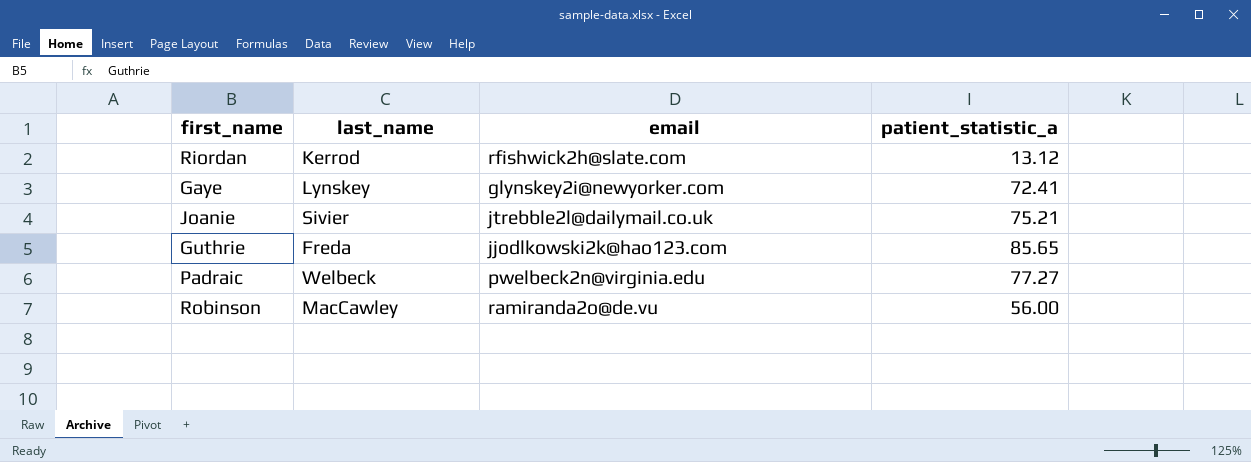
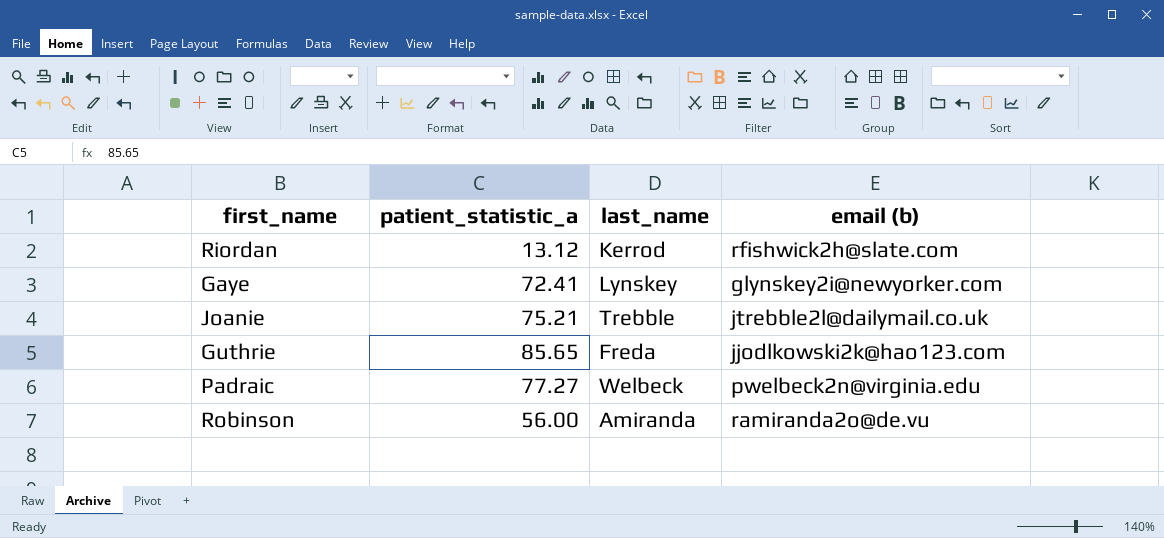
column patient_statistic_a | position: 4 -> 2
column name: email -> email (b)
Joanie | last_name: Sivier -> Trebble
Robinson | last_name: MacCawley -> Amiranda

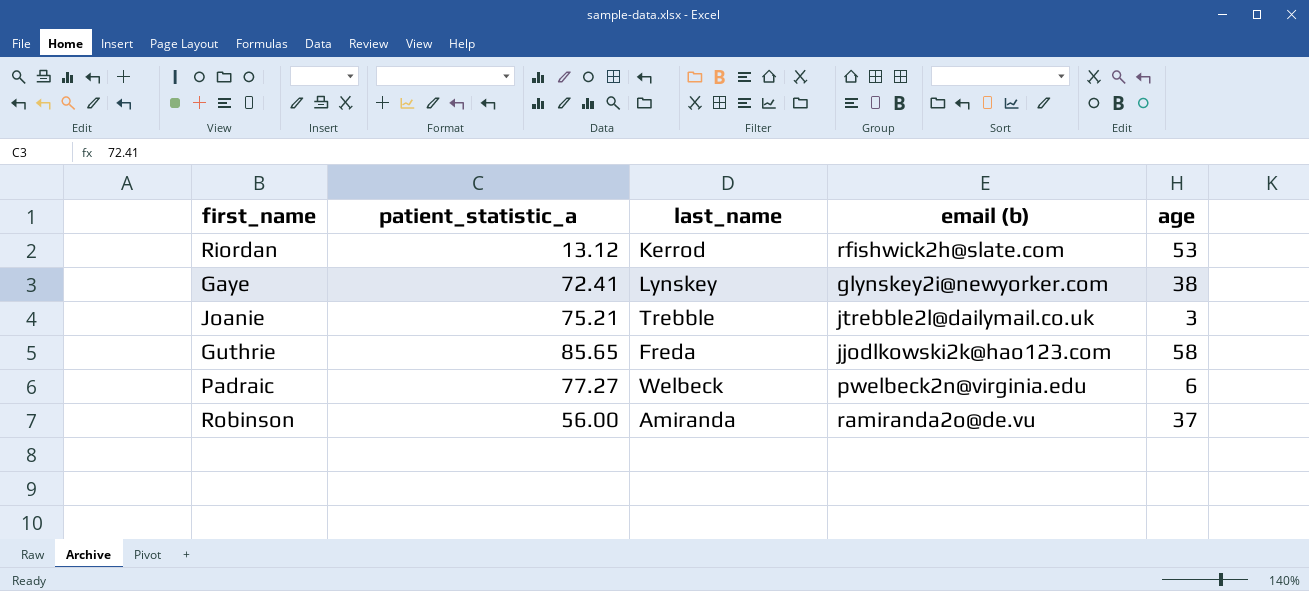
column age | position: none -> 5

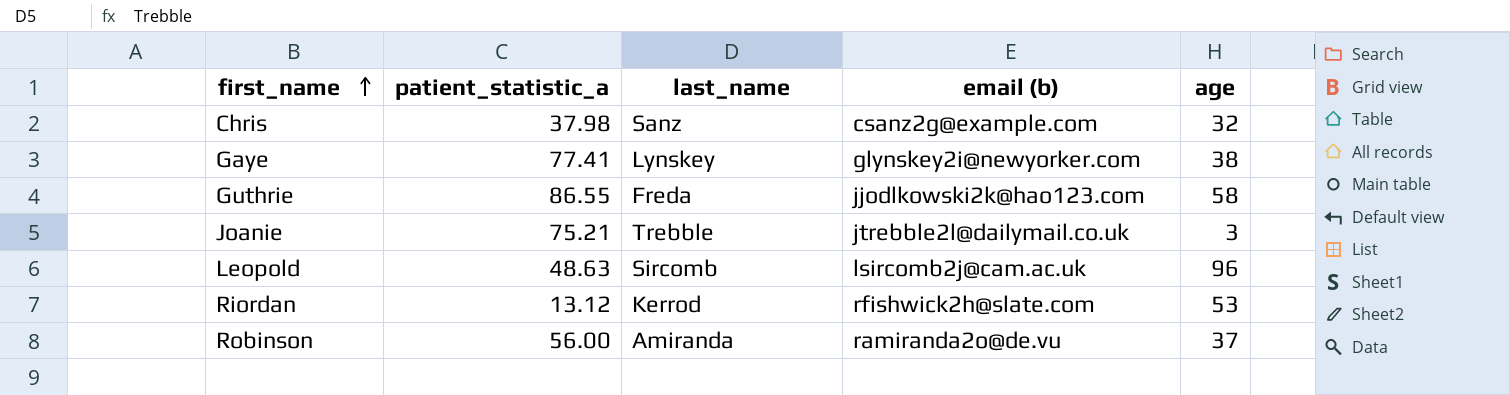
row order: none -> first_name ascending
row Padraic: 77.27 | Welbeck | pwelbeck2n@virginia.edu | 6 -> none
row Chris: none -> 37.98 | Sanz | csanz2g@example.com | 32
Gaye | patient_statistic_a: 72.41 -> 77.41
Guthrie | patient_statistic_a: 85.65 -> 86.55
row Leopold: none -> 48.63 | Sircomb | lsircomb2j@cam.ac.uk | 96

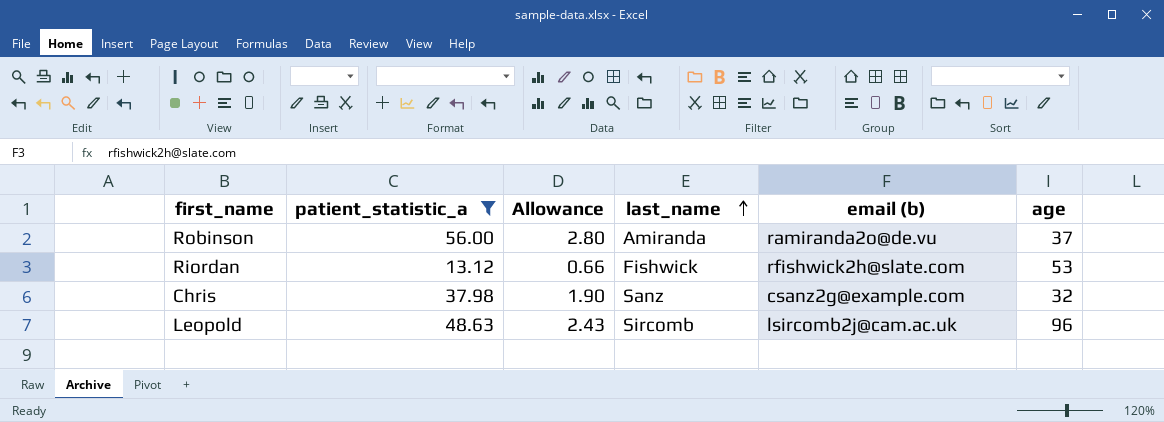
filter: none -> patient_statistic_a <= 56.00
row order: first_name ascending -> last_name ascending
column Allowance | formula: none -> [patient_statistic_a] * 0.05
Riordan | last_name: Kerrod -> Fishwick

